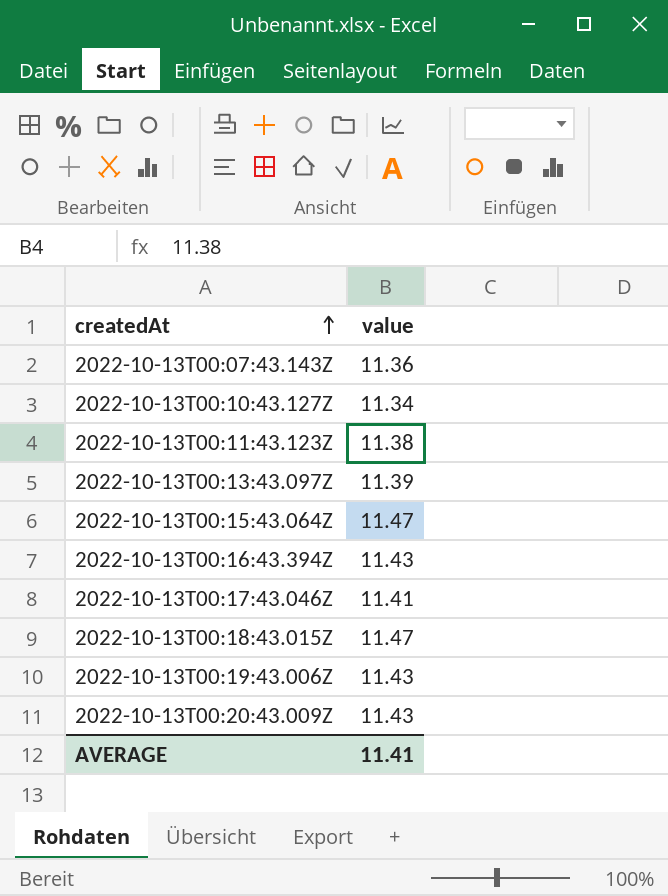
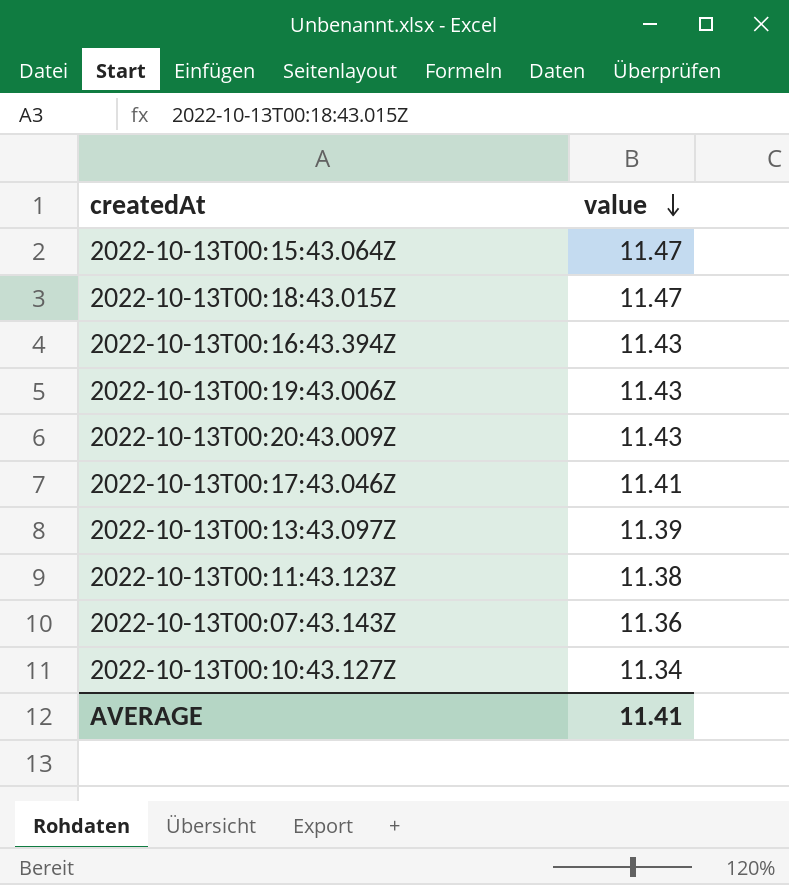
row order: createdAt ascending -> value descending

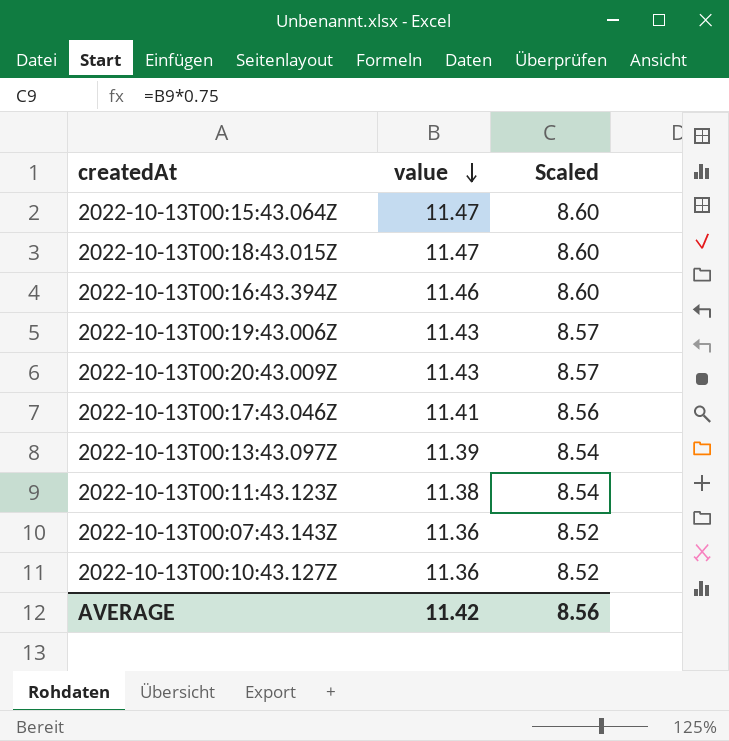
column Scaled | formula: none -> [value] * 0.75
2022-10-13T00:16:43.394Z | value: 11.43 -> 11.46
2022-10-13T00:10:43.127Z | value: 11.34 -> 11.36
AVERAGE | value: 11.41 -> 11.42

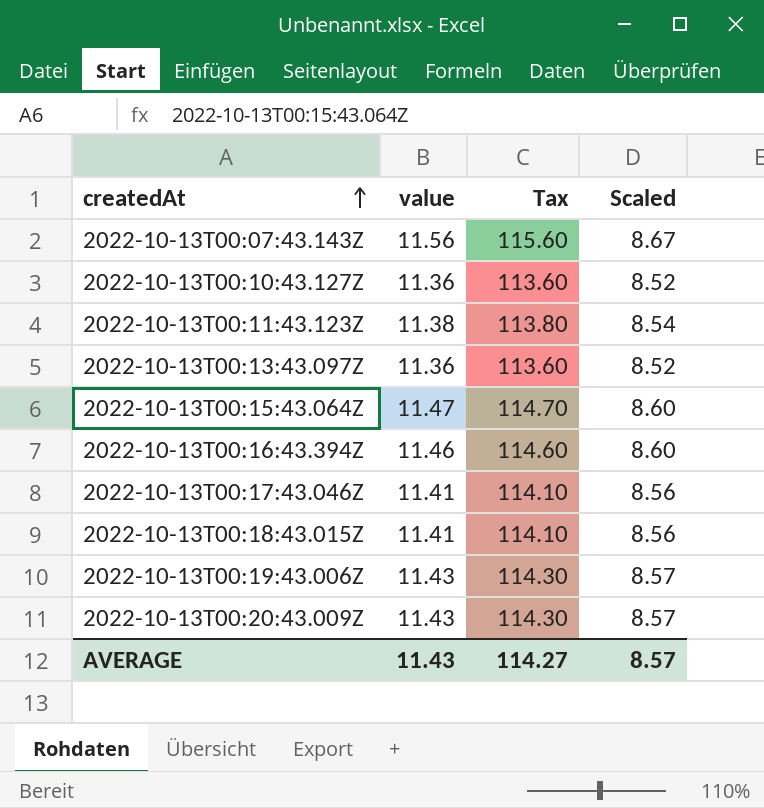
row order: value descending -> createdAt ascending
column Tax | formula: none -> [value] * 10
2022-10-13T00:07:43.143Z | value: 11.36 -> 11.56
2022-10-13T00:07:43.143Z | Scaled: 8.52 -> 8.67
2022-10-13T00:13:43.097Z | value: 11.39 -> 11.36
2022-10-13T00:13:43.097Z | Scaled: 8.54 -> 8.52
2022-10-13T00:18:43.015Z | value: 11.47 -> 11.41
2022-10-13T00:18:43.015Z | Scaled: 8.60 -> 8.56
AVERAGE | value: 11.42 -> 11.43
AVERAGE | Scaled: 8.56 -> 8.57

